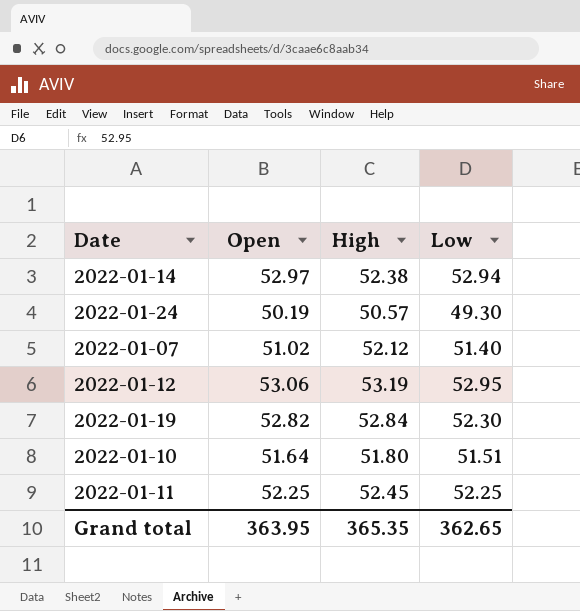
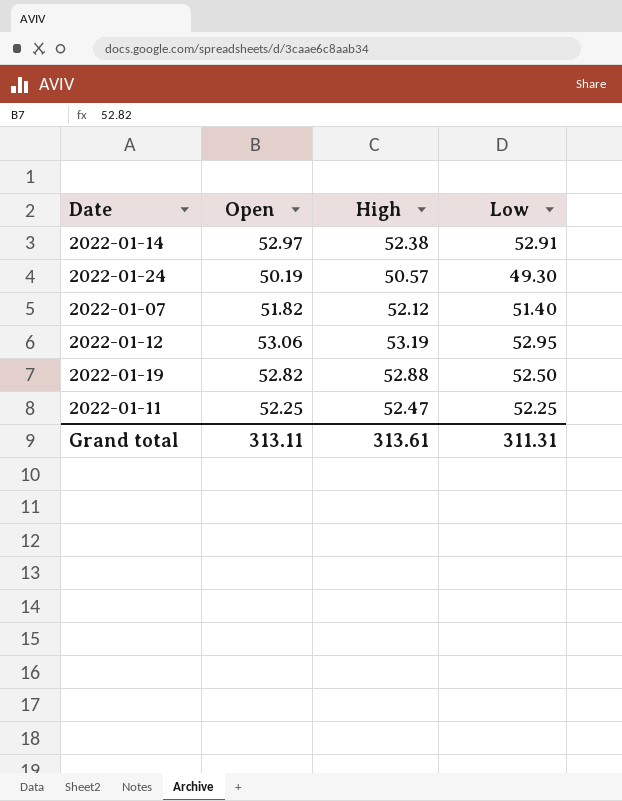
row 2022-01-10: 51.64 | 51.80 | 51.51 -> none
2022-01-14 | Low: 52.94 -> 52.91
2022-01-07 | Open: 51.02 -> 51.82
2022-01-19 | High: 52.84 -> 52.88
2022-01-19 | Low: 52.30 -> 52.50
2022-01-11 | High: 52.45 -> 52.47
Grand total | Open: 363.95 -> 313.11
Grand total | High: 365.35 -> 313.61
Grand total | Low: 362.65 -> 311.31

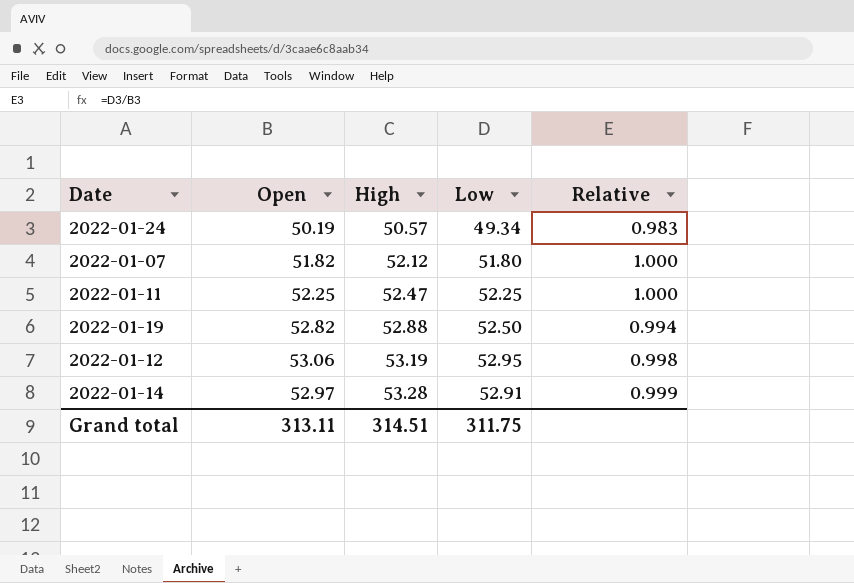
row order: none -> High ascending
column Relative | formula: none -> [Low] / [Open]
2022-01-24 | Low: 49.30 -> 49.34
2022-01-07 | Low: 51.40 -> 51.80
2022-01-14 | High: 52.38 -> 53.28
Grand total | High: 313.61 -> 314.51
Grand total | Low: 311.31 -> 311.75

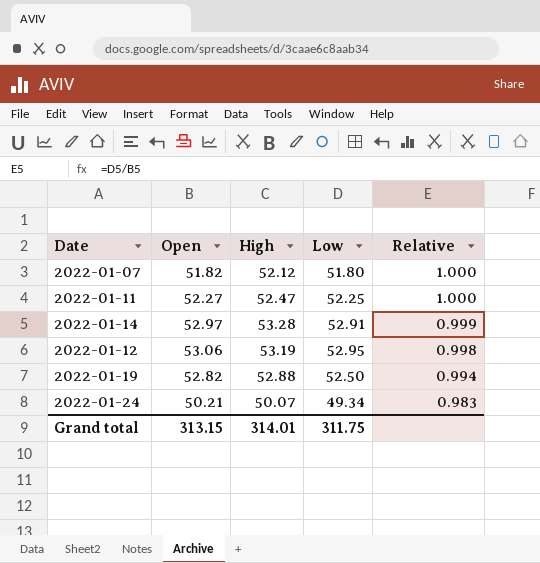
row order: High ascending -> Relative descending
2022-01-11 | Open: 52.25 -> 52.27
2022-01-24 | Open: 50.19 -> 50.21
2022-01-24 | High: 50.57 -> 50.07
Grand total | Open: 313.11 -> 313.15
Grand total | High: 314.51 -> 314.01

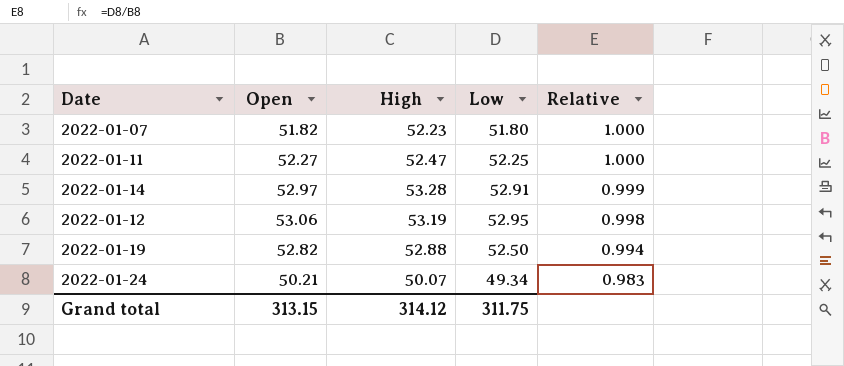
2022-01-07 | High: 52.12 -> 52.23
Grand total | High: 314.01 -> 314.12

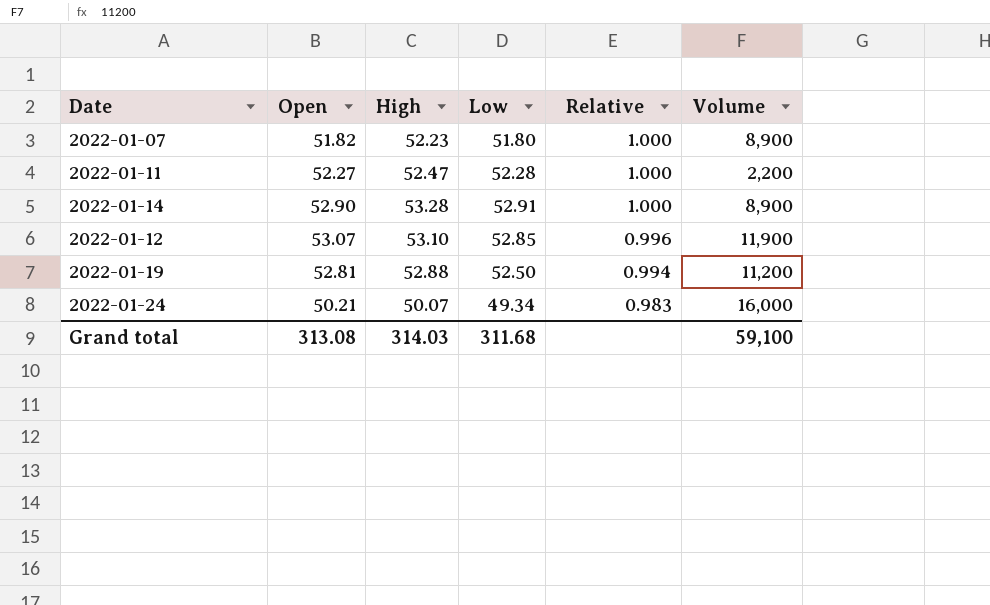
column Volume | position: none -> 6
2022-01-11 | Low: 52.25 -> 52.28
2022-01-14 | Open: 52.97 -> 52.90
2022-01-14 | Relative: 0.999 -> 1.000
2022-01-12 | Open: 53.06 -> 53.07
2022-01-12 | High: 53.19 -> 53.10
2022-01-12 | Low: 52.95 -> 52.85
2022-01-12 | Relative: 0.998 -> 0.996
2022-01-19 | Open: 52.82 -> 52.81
Grand total | Open: 313.15 -> 313.08
Grand total | High: 314.12 -> 314.03
Grand total | Low: 311.75 -> 311.68

